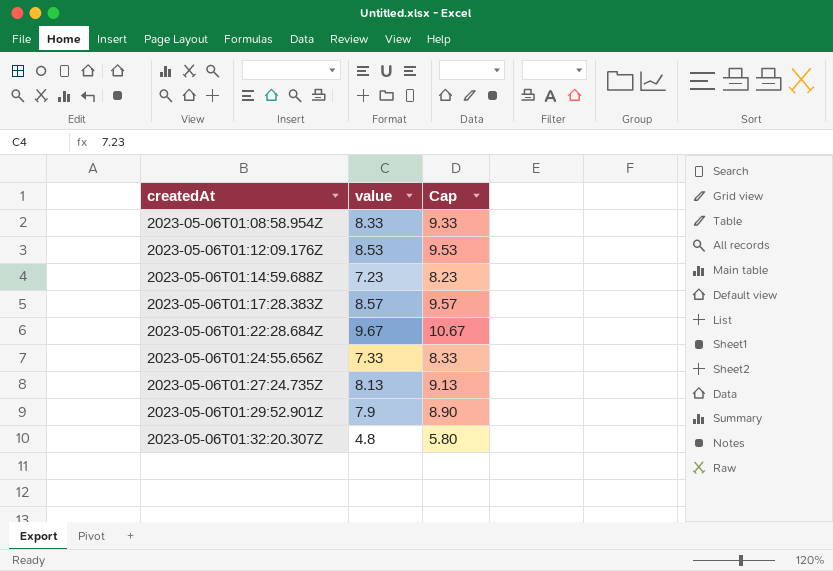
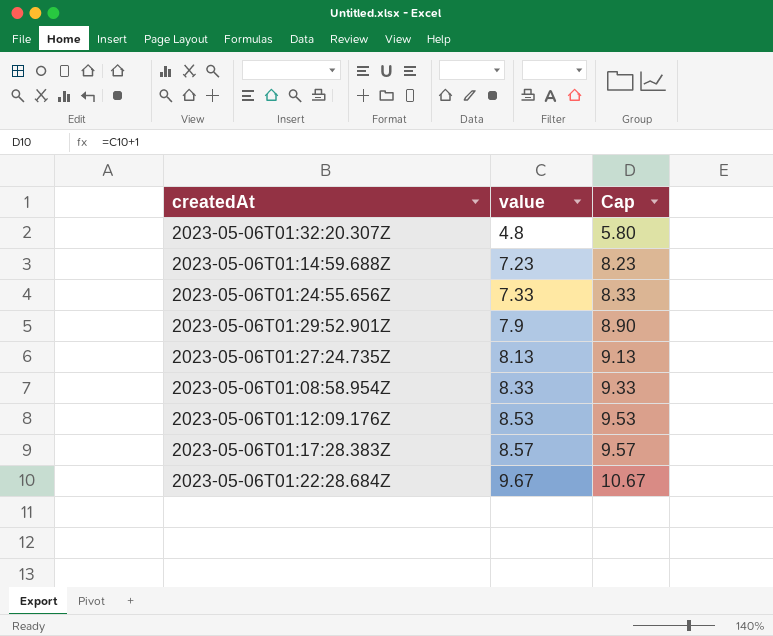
row order: createdAt ascending -> value ascending

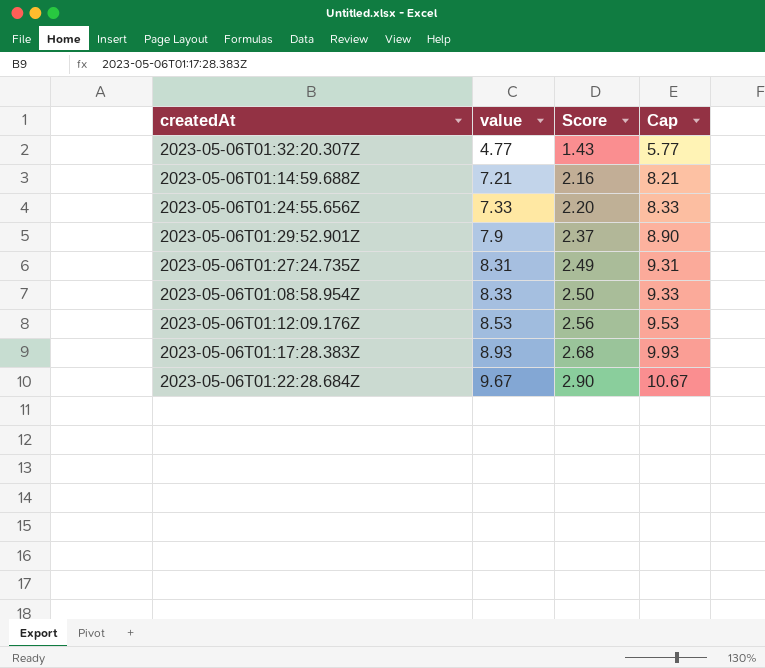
column Score | formula: none -> [value] * 0.3
2023-05-06T01:32:20.307Z | value: 4.8 -> 4.77
2023-05-06T01:32:20.307Z | Cap: 5.80 -> 5.77
2023-05-06T01:14:59.688Z | value: 7.23 -> 7.21
2023-05-06T01:14:59.688Z | Cap: 8.23 -> 8.21
2023-05-06T01:27:24.735Z | value: 8.13 -> 8.31
2023-05-06T01:27:24.735Z | Cap: 9.13 -> 9.31
2023-05-06T01:17:28.383Z | value: 8.57 -> 8.93
2023-05-06T01:17:28.383Z | Cap: 9.57 -> 9.93

